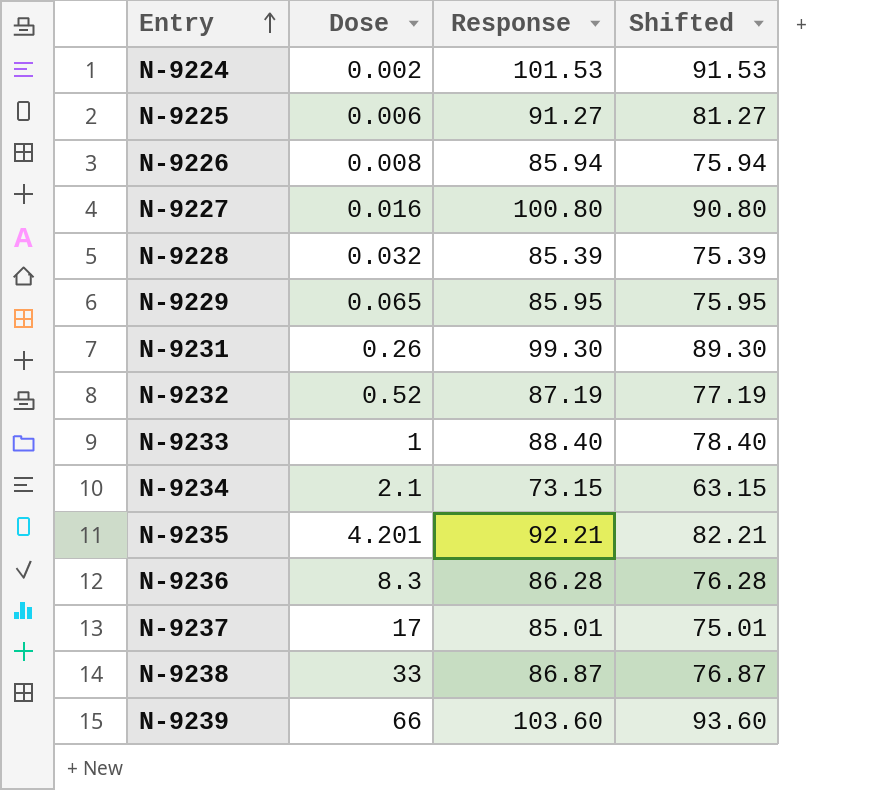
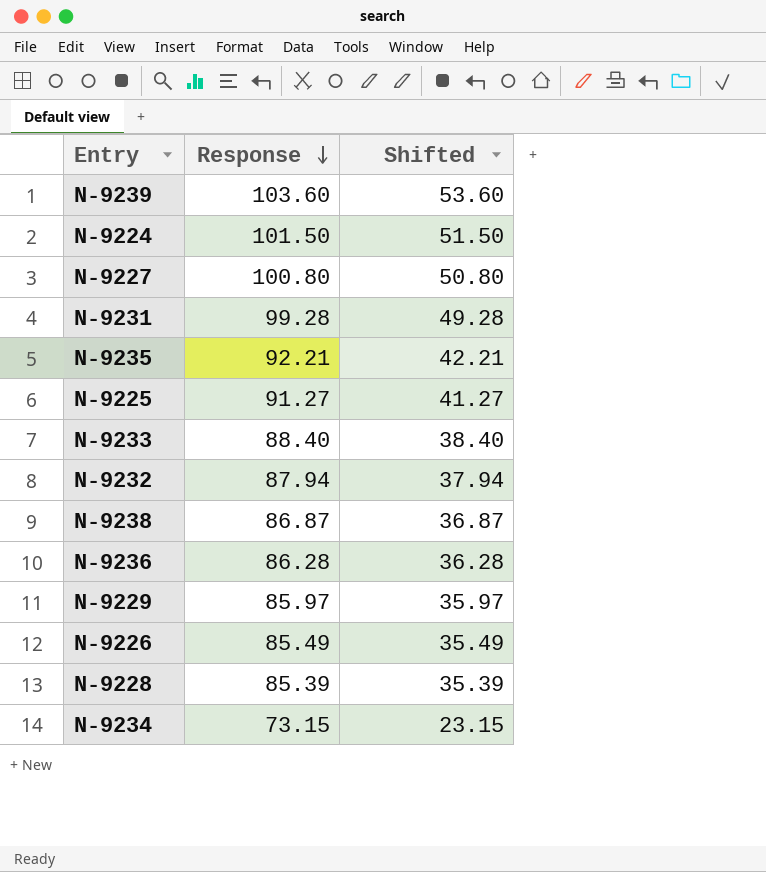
row order: Entry ascending -> Response descending
column Dose | position: 2 -> none
column Shifted | formula: [Response] - 10 -> [Response] - 50
row N-9237: 17 | 85.01 | 75.01 -> none
N-9224 | Response: 101.53 -> 101.50
N-9231 | Response: 99.30 -> 99.28
N-9232 | Response: 87.19 -> 87.94
N-9229 | Response: 85.95 -> 85.97
N-9226 | Response: 85.94 -> 85.49

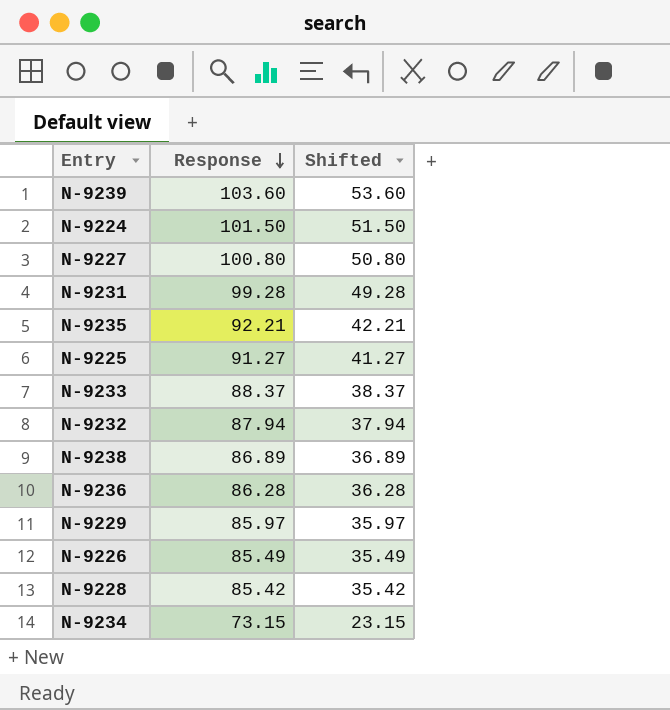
N-9233 | Response: 88.40 -> 88.37
N-9233 | Shifted: 38.40 -> 38.37
N-9238 | Response: 86.87 -> 86.89
N-9238 | Shifted: 36.87 -> 36.89
N-9228 | Response: 85.39 -> 85.42
N-9228 | Shifted: 35.39 -> 35.42

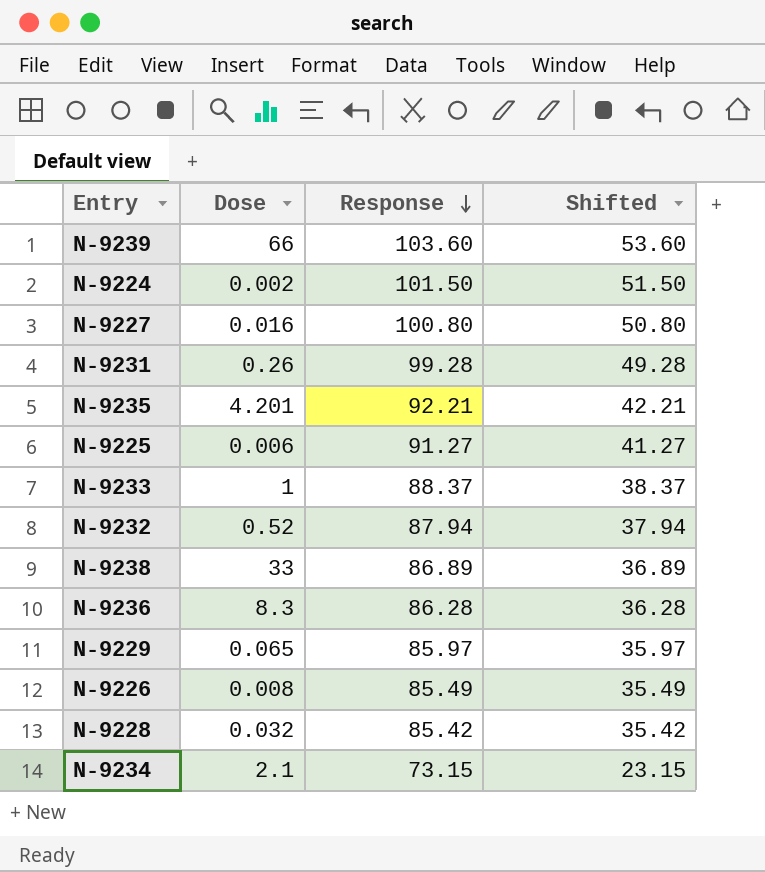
column Dose | position: none -> 2

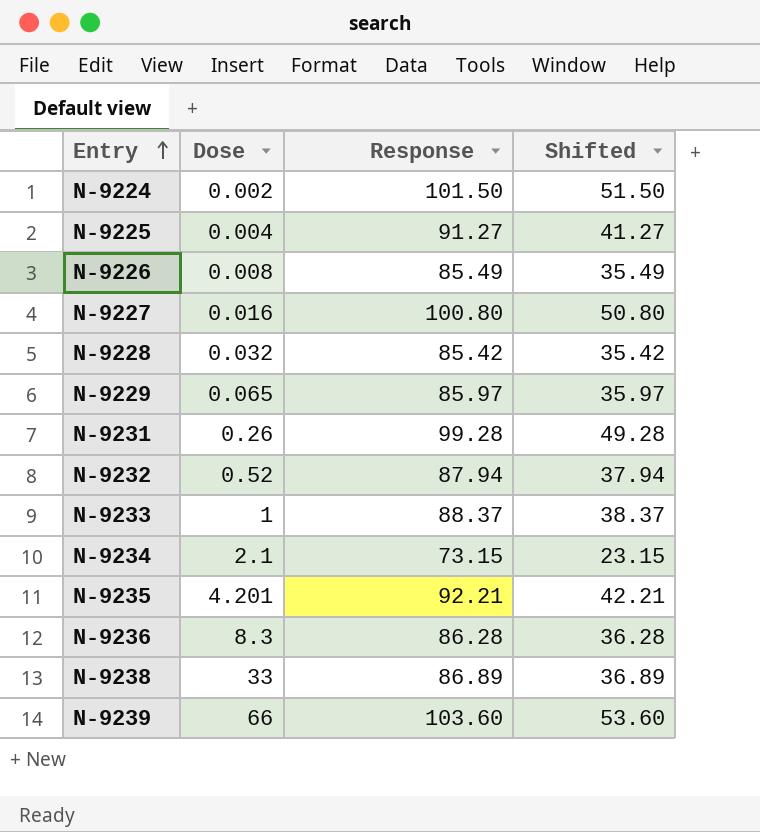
row order: Response descending -> Entry ascending
N-9225 | Dose: 0.006 -> 0.004

